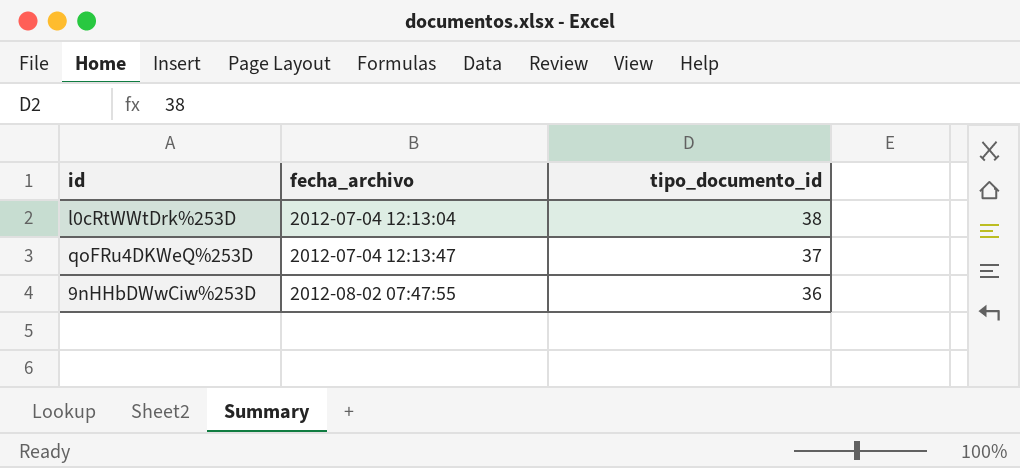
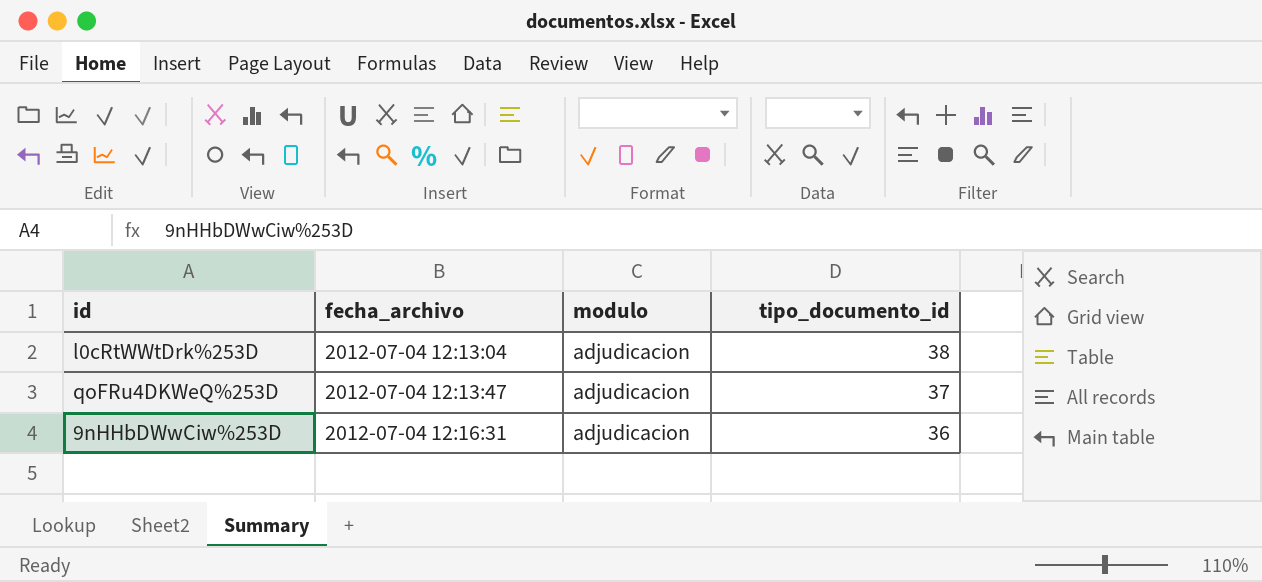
column modulo | position: none -> 3
9nHHbDWwCiw%253D | fecha_archivo: 2012-08-02 07:47:55 -> 2012-07-04 12:16:31

